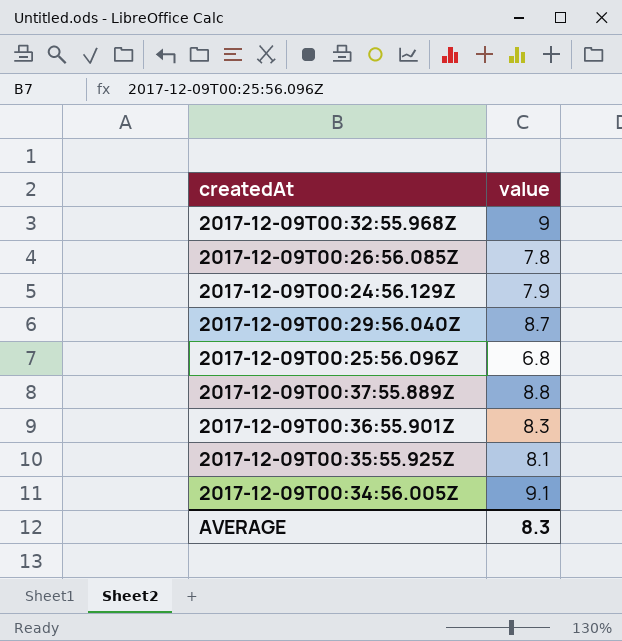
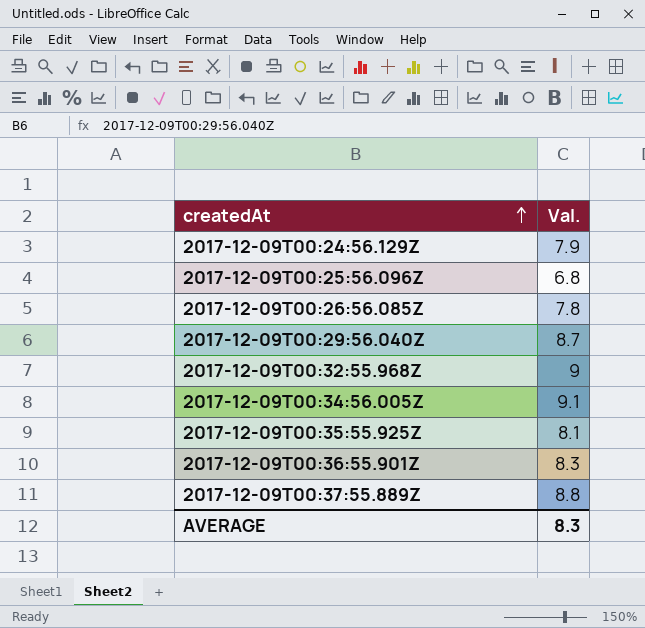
row order: none -> createdAt ascending
column name: value -> Val.

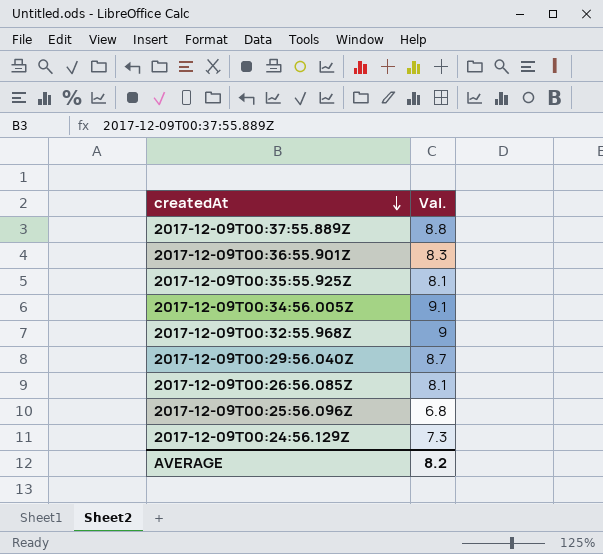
row order: createdAt ascending -> createdAt descending
2017-12-09T00:26:56.085Z | Val.: 7.8 -> 8.1
2017-12-09T00:24:56.129Z | Val.: 7.9 -> 7.3
AVERAGE | Val.: 8.3 -> 8.2

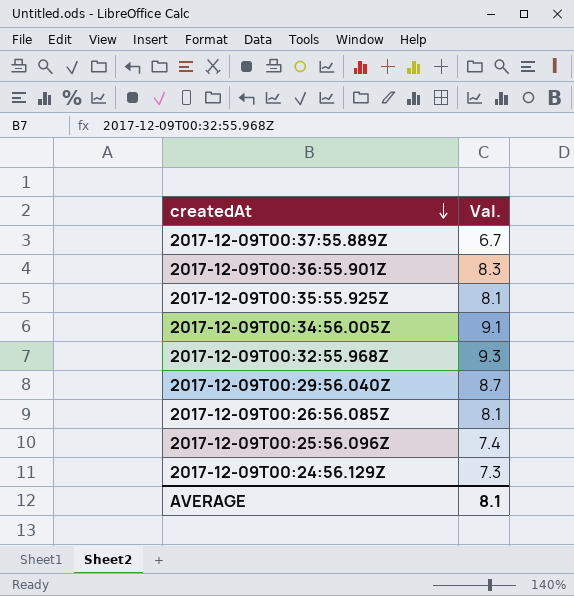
2017-12-09T00:37:55.889Z | Val.: 8.8 -> 6.7
2017-12-09T00:32:55.968Z | Val.: 9 -> 9.3
2017-12-09T00:25:56.096Z | Val.: 6.8 -> 7.4
AVERAGE | Val.: 8.2 -> 8.1

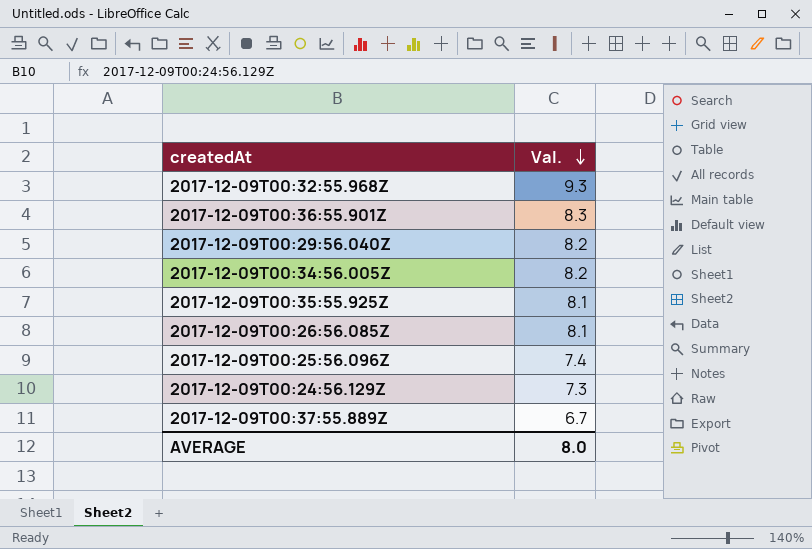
row order: createdAt descending -> Val. descending
2017-12-09T00:29:56.040Z | Val.: 8.7 -> 8.2
2017-12-09T00:34:56.005Z | Val.: 9.1 -> 8.2
AVERAGE | Val.: 8.1 -> 8.0

